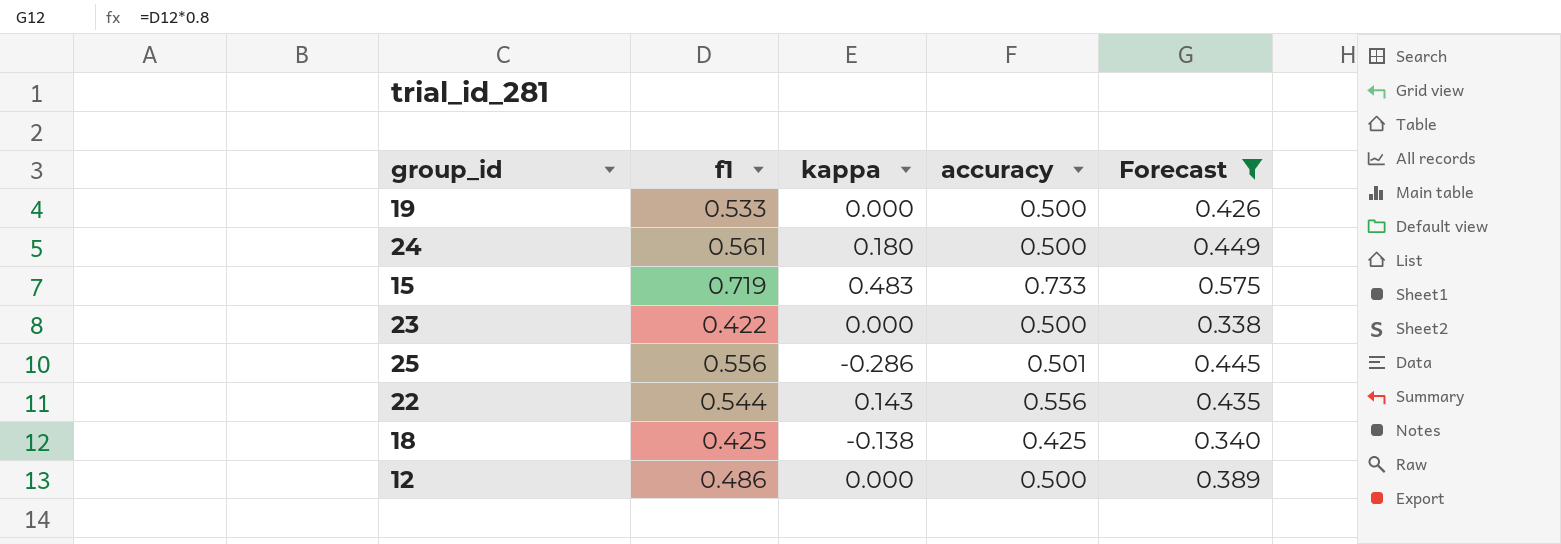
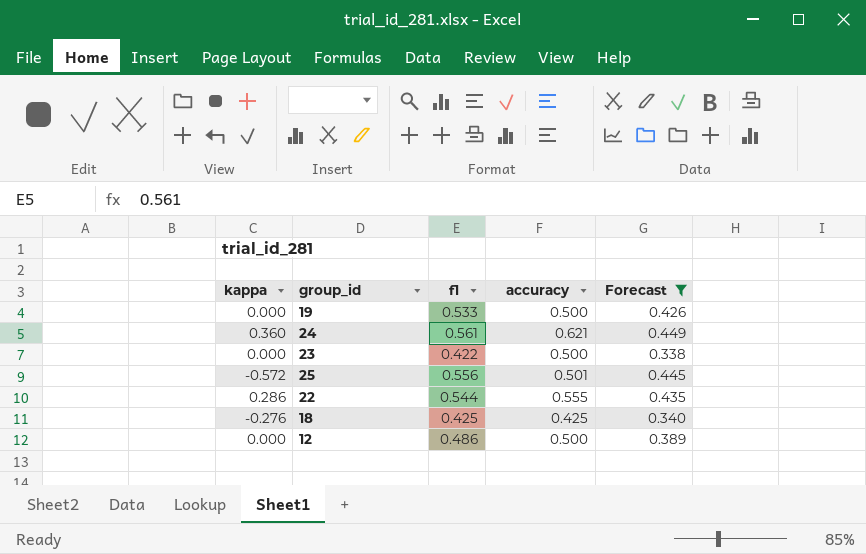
column kappa | position: 3 -> 1
row 15: 0.719 | 0.483 | 0.733 | 0.575 -> none
24 | kappa: 0.180 -> 0.360
24 | accuracy: 0.500 -> 0.621
25 | kappa: -0.286 -> -0.572
22 | kappa: 0.143 -> 0.286
22 | accuracy: 0.556 -> 0.555
18 | kappa: -0.138 -> -0.276

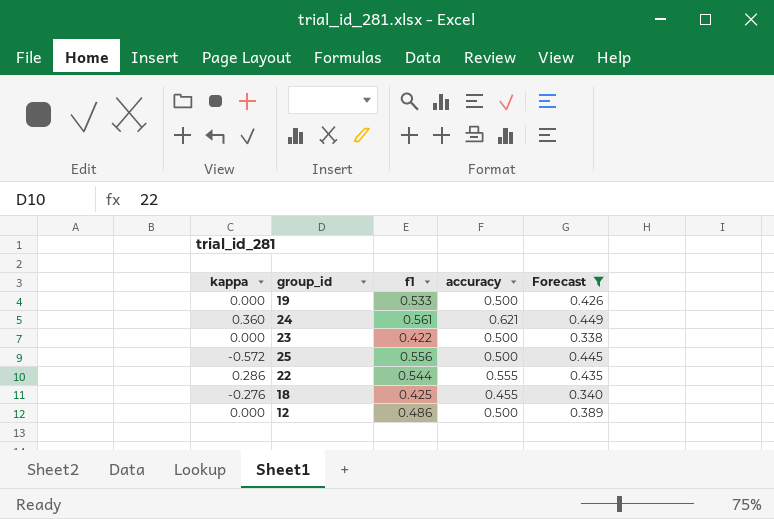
25 | accuracy: 0.501 -> 0.500
18 | accuracy: 0.425 -> 0.455

